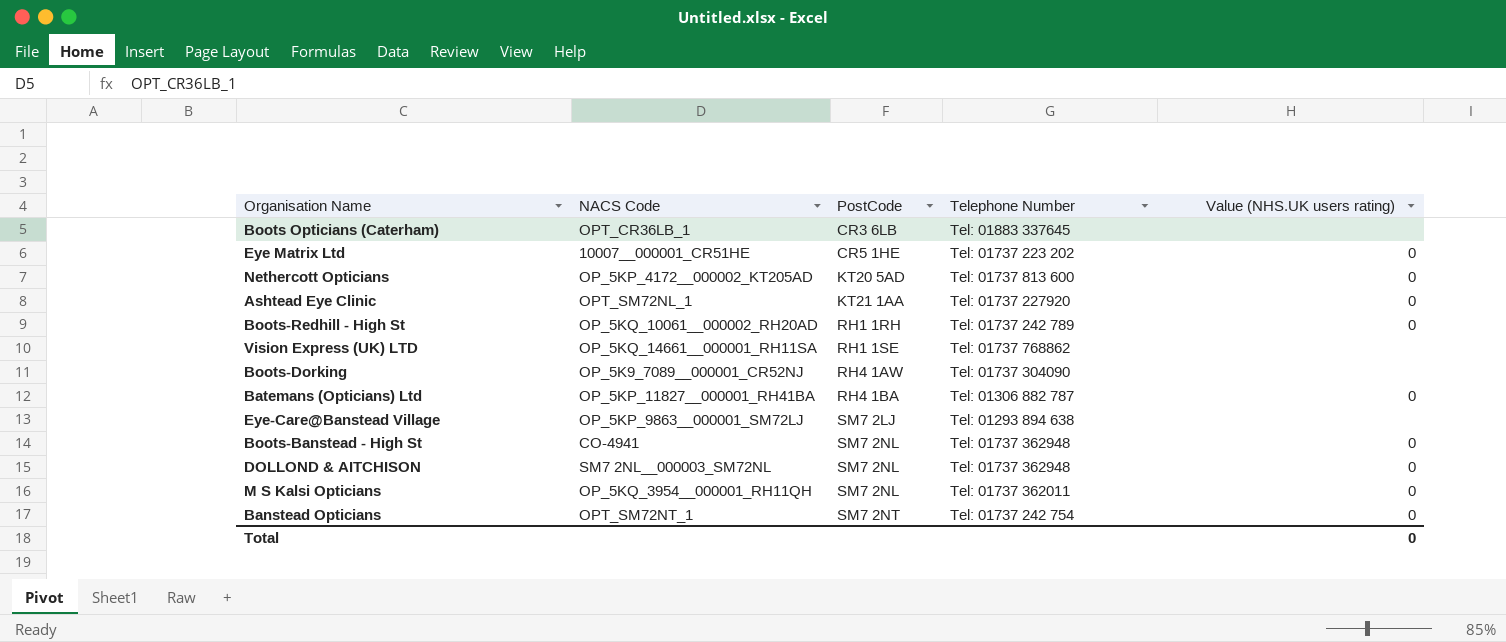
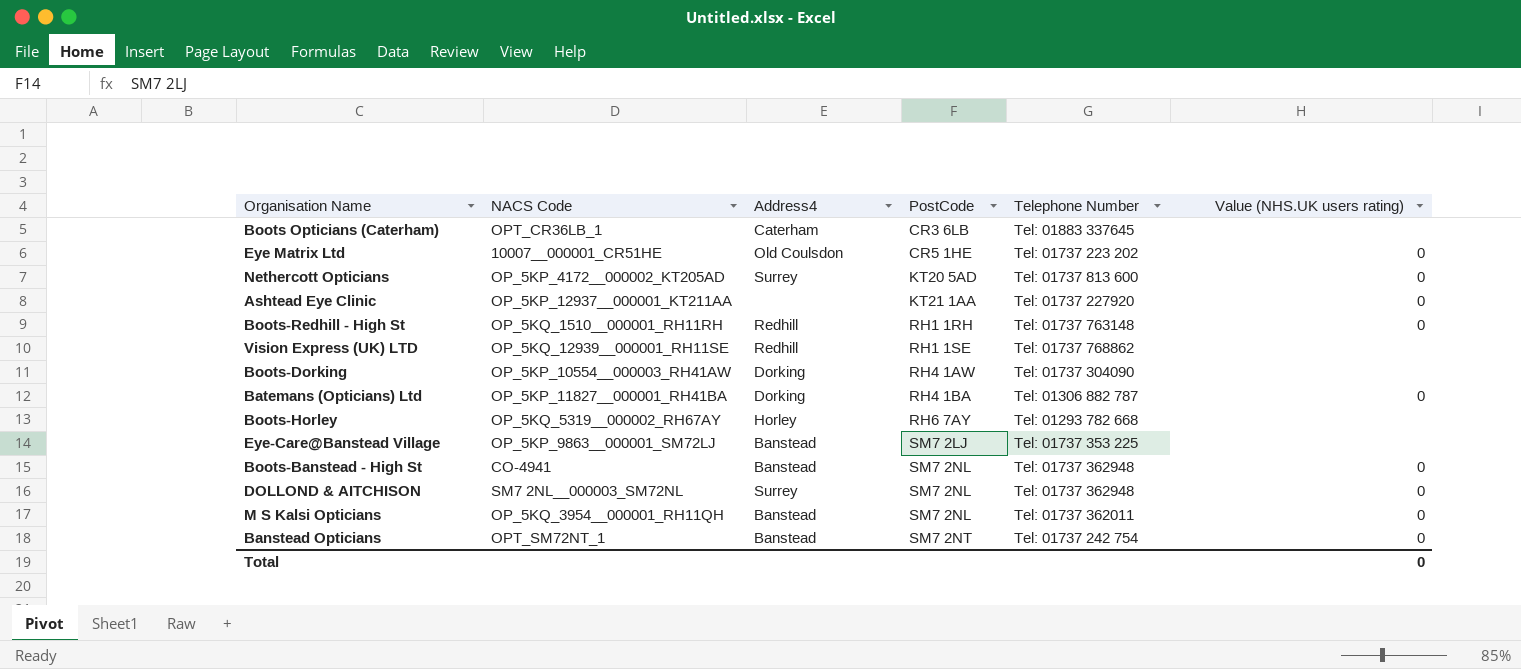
column Address4 | position: none -> 3
Ashtead Eye Clinic | NACS Code: OPT_SM72NL_1 -> OP_5KP_12937__000001_KT211AA
Boots-Redhill - High St | NACS Code: OP_5KQ_10061__000002_RH20AD -> OP_5KQ_1510__000001_RH11RH
Boots-Redhill - High St | Telephone Number: Tel: 01737 242 789 -> Tel: 01737 763148
Vision Express (UK) LTD | NACS Code: OP_5KQ_14661__000001_RH11SA -> OP_5KQ_12939__000001_RH11SE
Boots-Dorking | NACS Code: OP_5K9_7089__000001_CR52NJ -> OP_5KP_10554__000003_RH41AW
row Boots-Horley: none -> OP_5KQ_5319__000002_RH67AY | Horley | RH6 7AY | Tel: 01293 782 668 | none
Eye-Care@Banstead Village | Telephone Number: Tel: 01293 894 638 -> Tel: 01737 353 225

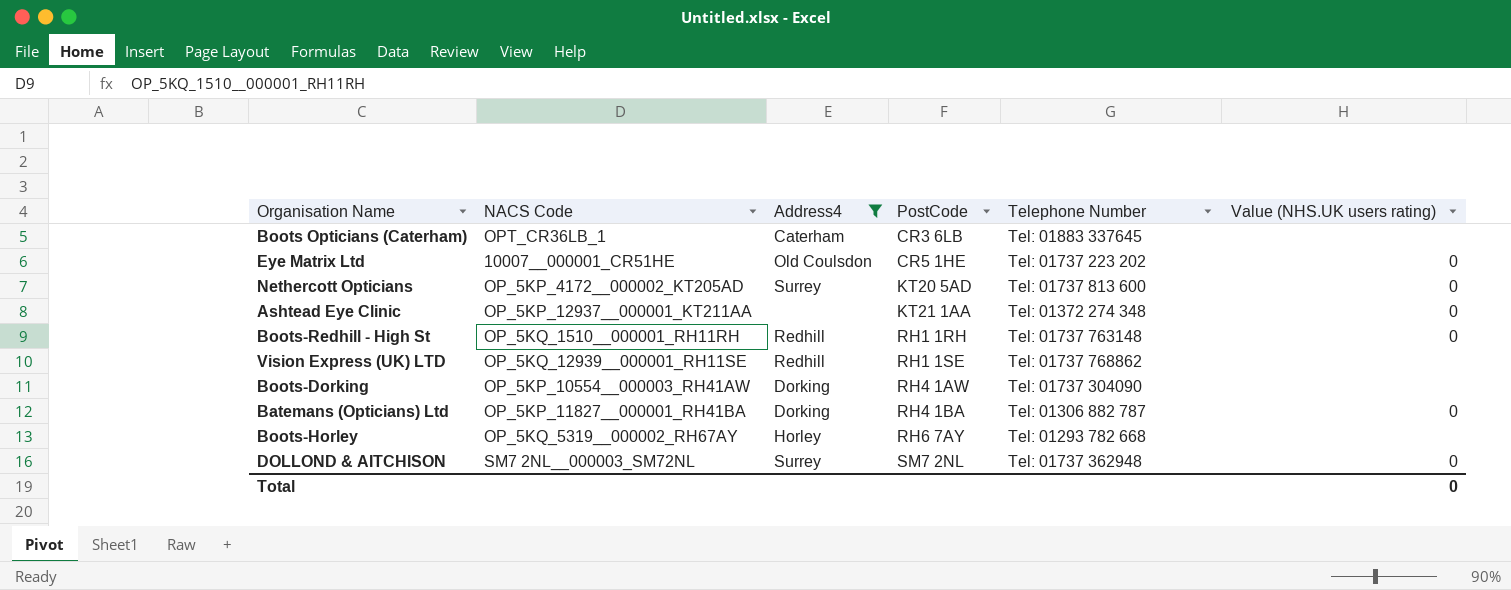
filter: none -> Address4 != Banstead
Ashtead Eye Clinic | Telephone Number: Tel: 01737 227920 -> Tel: 01372 274 348

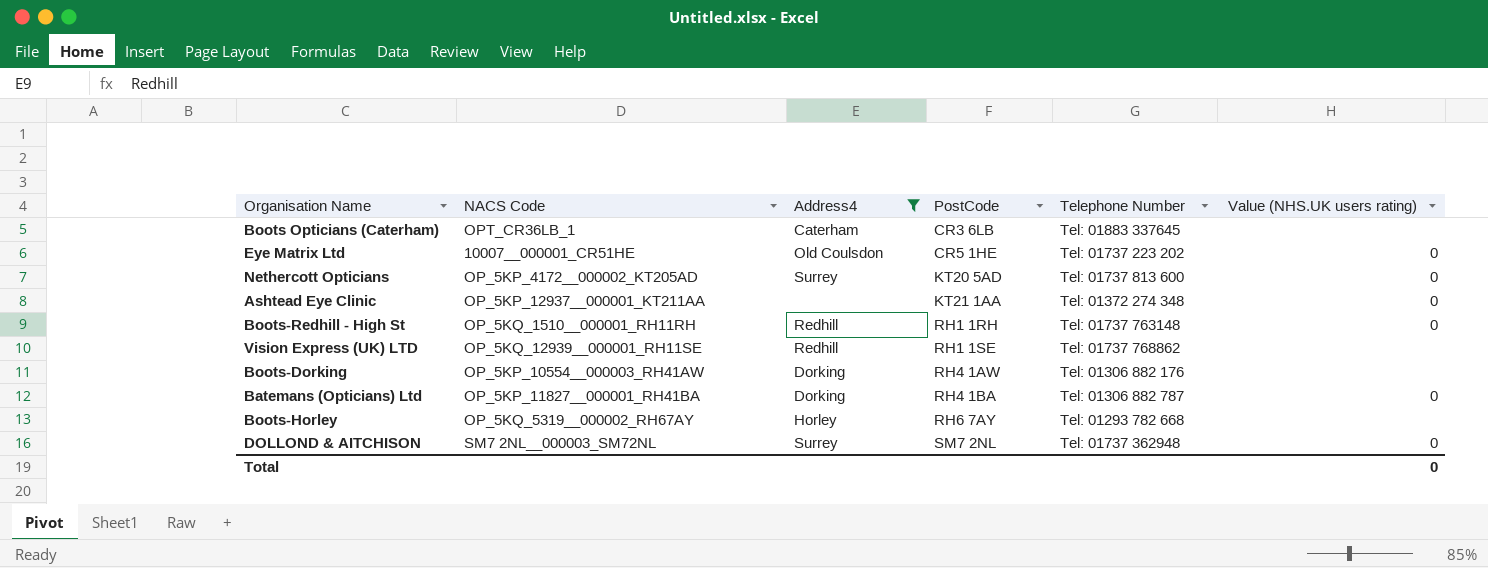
Boots-Dorking | Telephone Number: Tel: 01737 304090 -> Tel: 01306 882 176

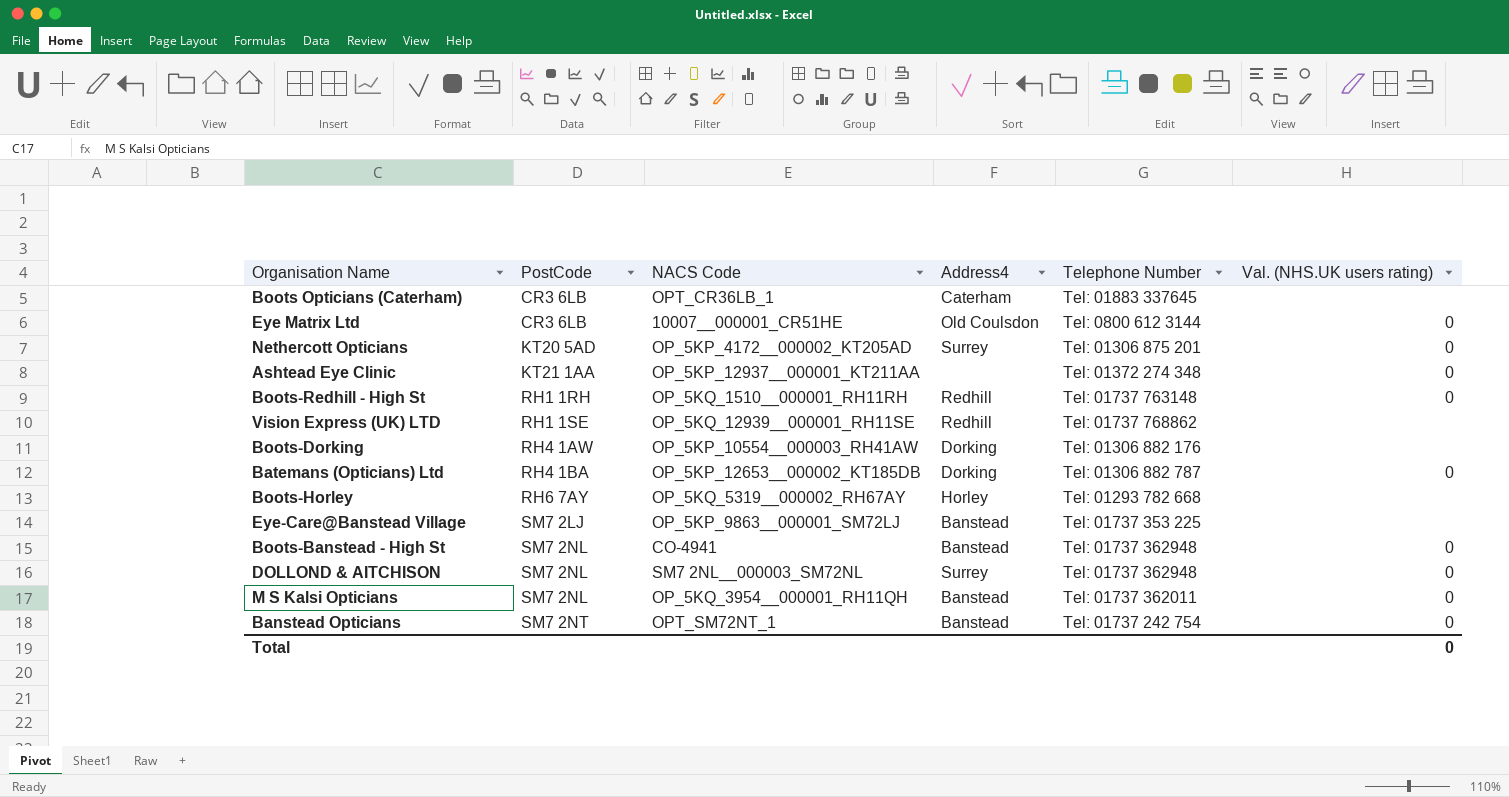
filter: Address4 != Banstead -> none
column PostCode | position: 4 -> 2
column name: Value (NHS.UK users rating) -> Val. (NHS.UK users rating)
Eye Matrix Ltd | PostCode: CR5 1HE -> CR3 6LB
Eye Matrix Ltd | Telephone Number: Tel: 01737 223 202 -> Tel: 0800 612 3144
Nethercott Opticians | Telephone Number: Tel: 01737 813 600 -> Tel: 01306 875 201
Batemans (Opticians) Ltd | NACS Code: OP_5KP_11827__000001_RH41BA -> OP_5KP_12653__000002_KT185DB

